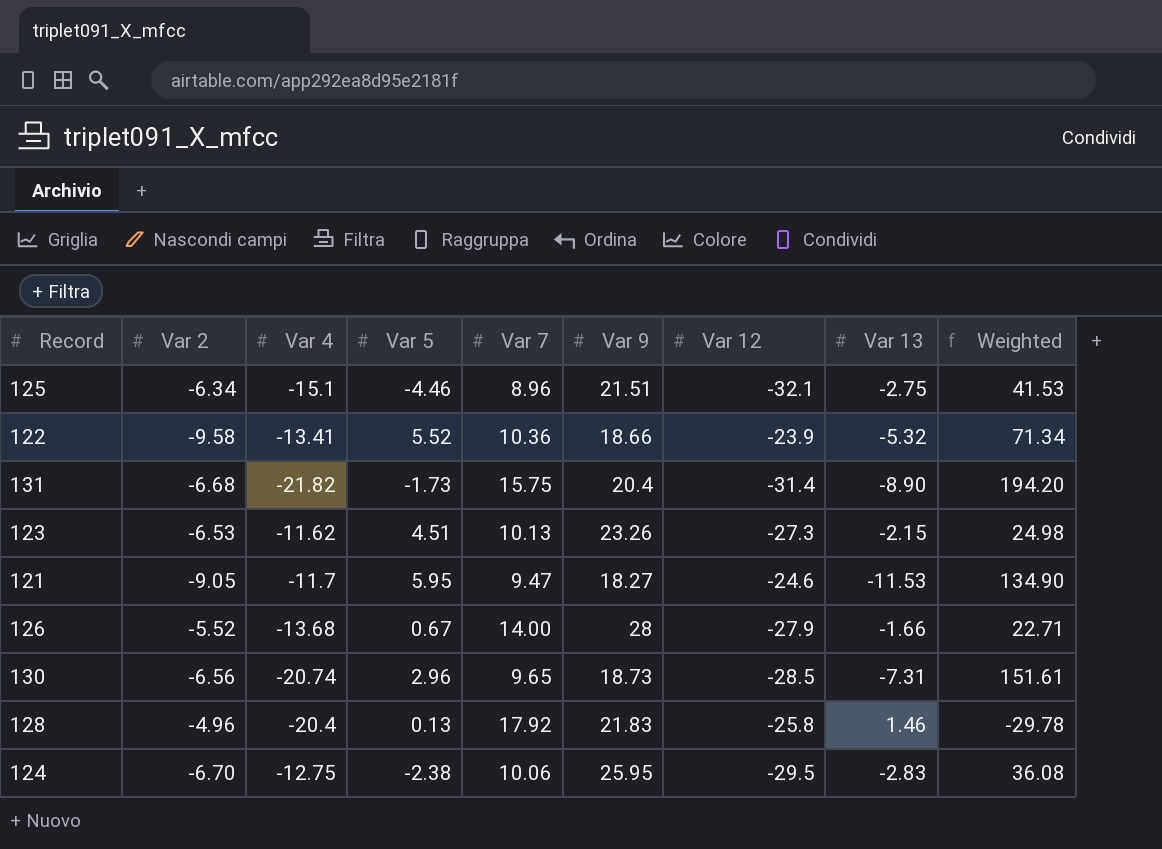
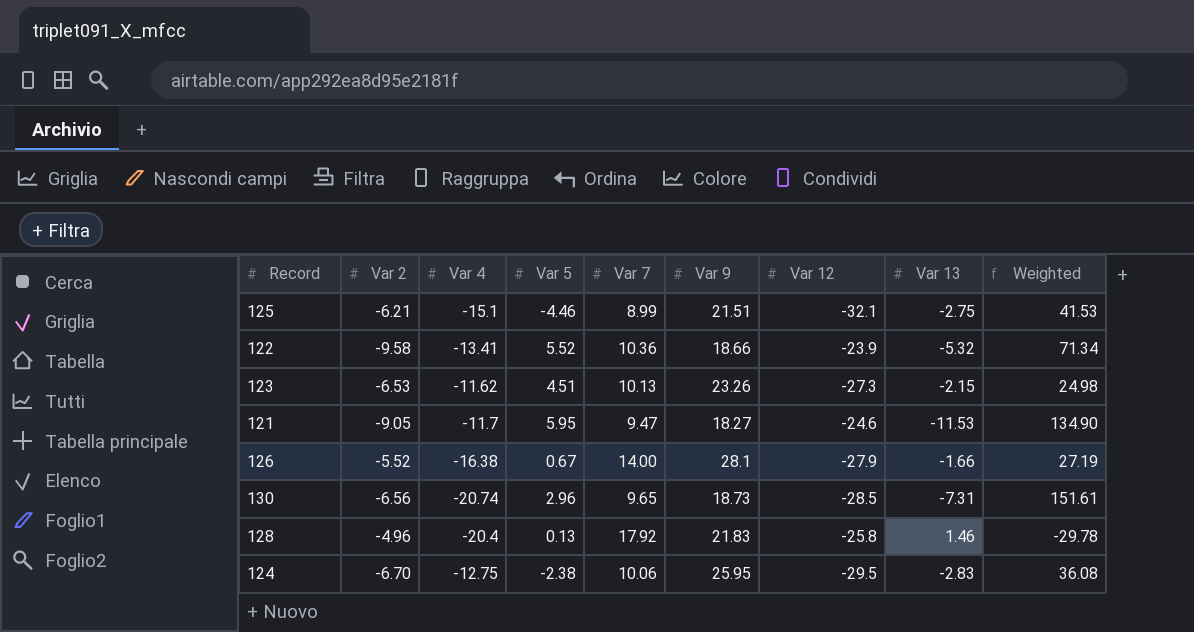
row 131: -6.68 | -21.82 | -1.73 | 15.75 | 20.4 | -31.4 | -8.90 | 194.20 -> none
125 | Var 2: -6.34 -> -6.21
125 | Var 7: 8.96 -> 8.99
126 | Var 4: -13.68 -> -16.38
126 | Var 9: 28 -> 28.1
126 | Weighted: 22.71 -> 27.19

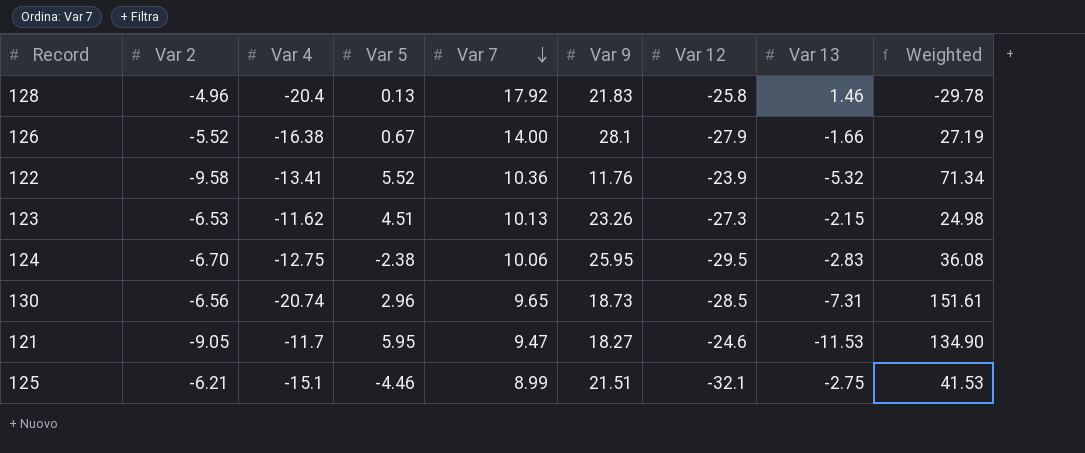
row order: none -> Var 7 descending
122 | Var 9: 18.66 -> 11.76

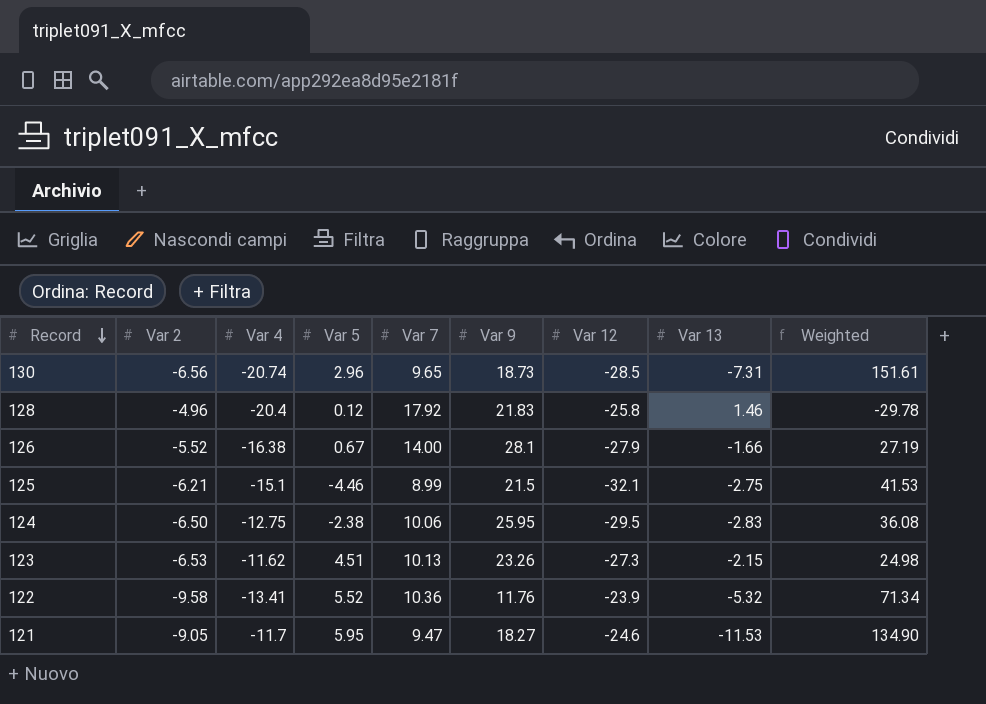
row order: Var 7 descending -> Record descending
128 | Var 5: 0.13 -> 0.12
125 | Var 9: 21.51 -> 21.5
124 | Var 2: -6.70 -> -6.50

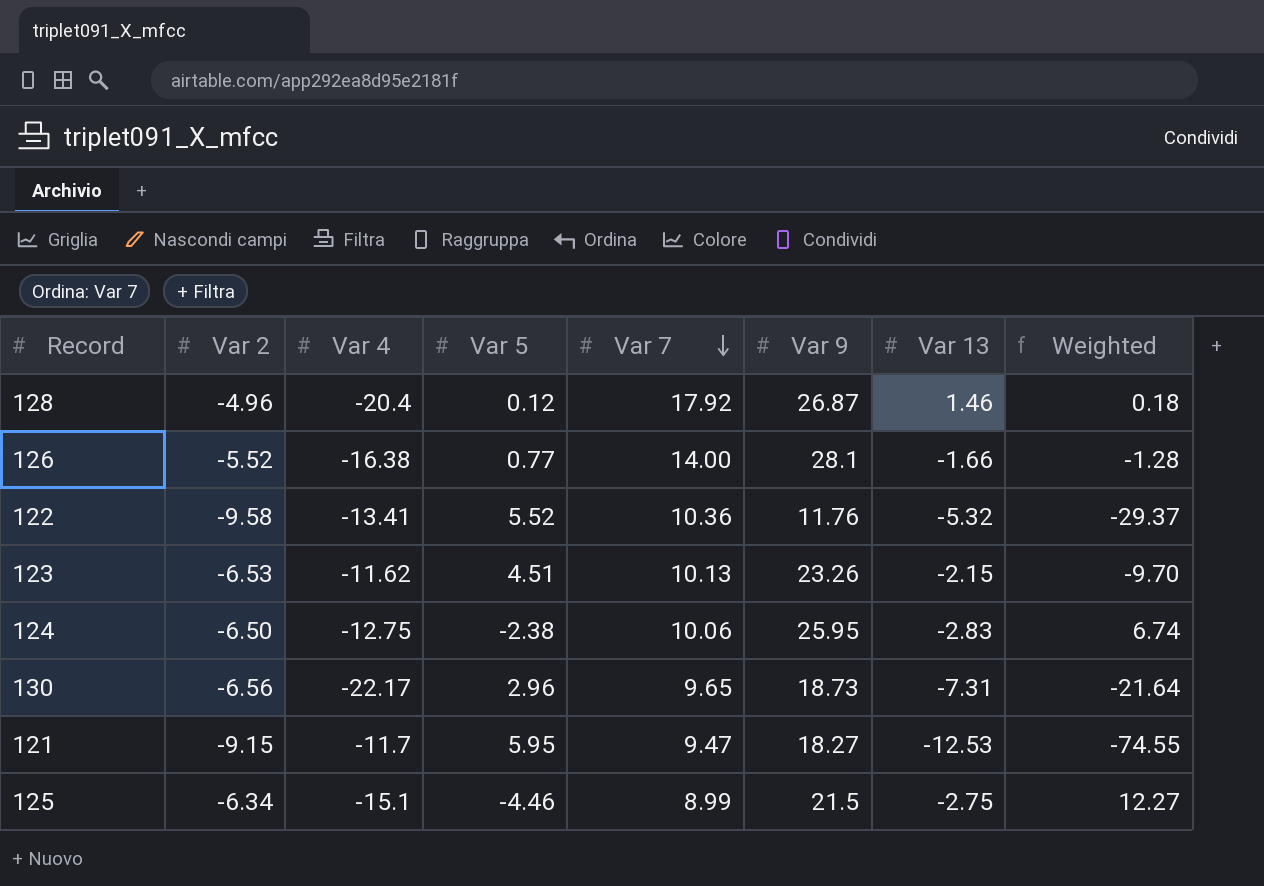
row order: Record descending -> Var 7 descending
column Var 12 | position: 7 -> none
column Weighted | formula: [Var 4] * [Var 13] -> [Var 5] * [Var 13]
128 | Var 9: 21.83 -> 26.87
126 | Var 5: 0.67 -> 0.77
130 | Var 4: -20.74 -> -22.17
121 | Var 2: -9.05 -> -9.15
121 | Var 13: -11.53 -> -12.53
125 | Var 2: -6.21 -> -6.34

